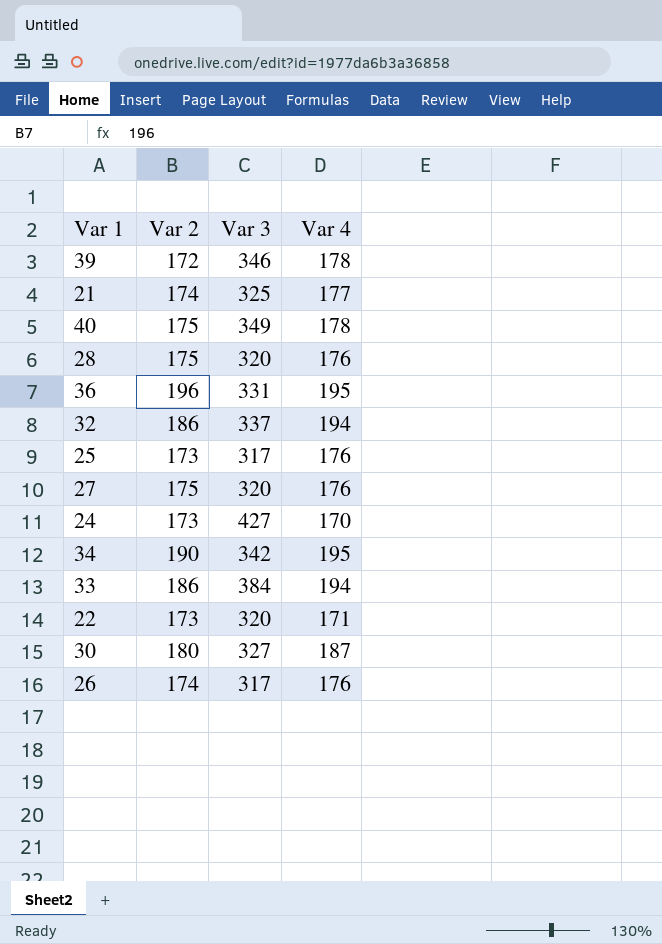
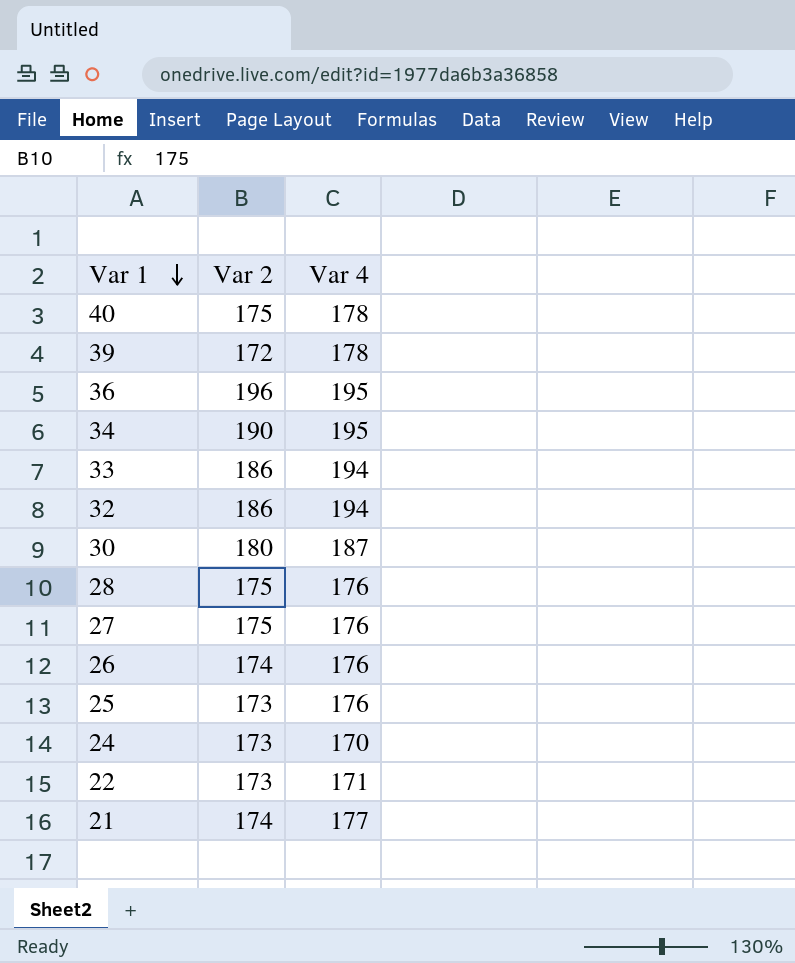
row order: none -> Var 1 descending
column Var 3 | position: 3 -> none

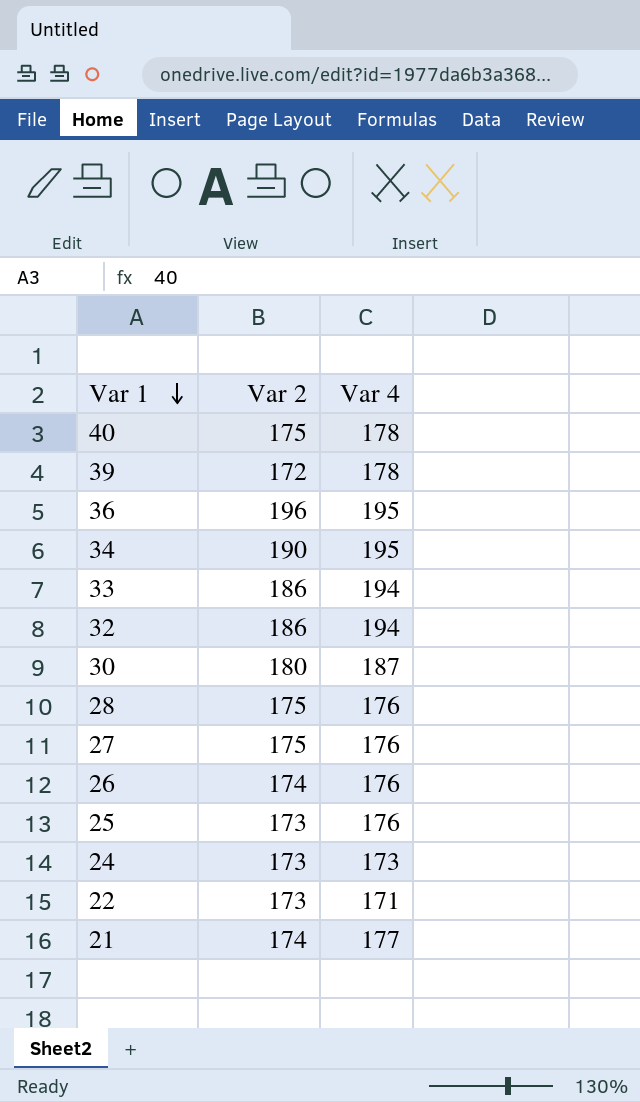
24 | Var 4: 170 -> 173

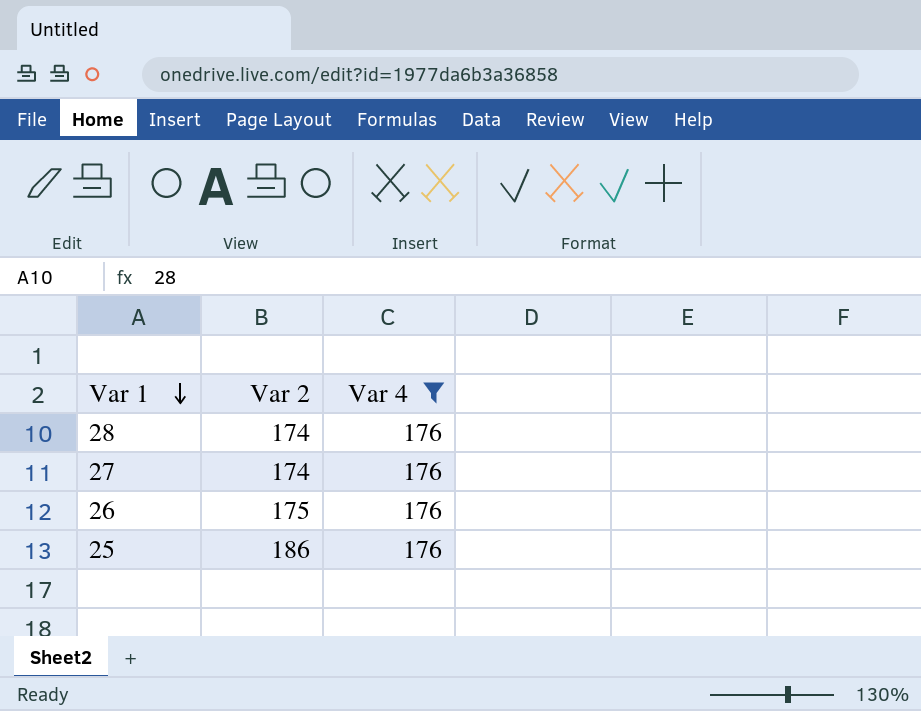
filter: none -> Var 4 = 176
28 | Var 2: 175 -> 174
27 | Var 2: 175 -> 174
26 | Var 2: 174 -> 175
25 | Var 2: 173 -> 186

